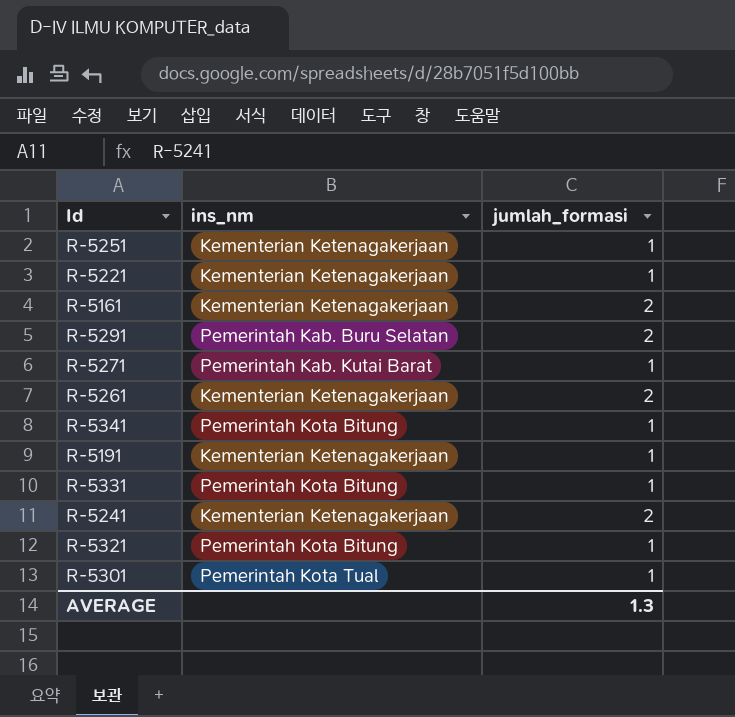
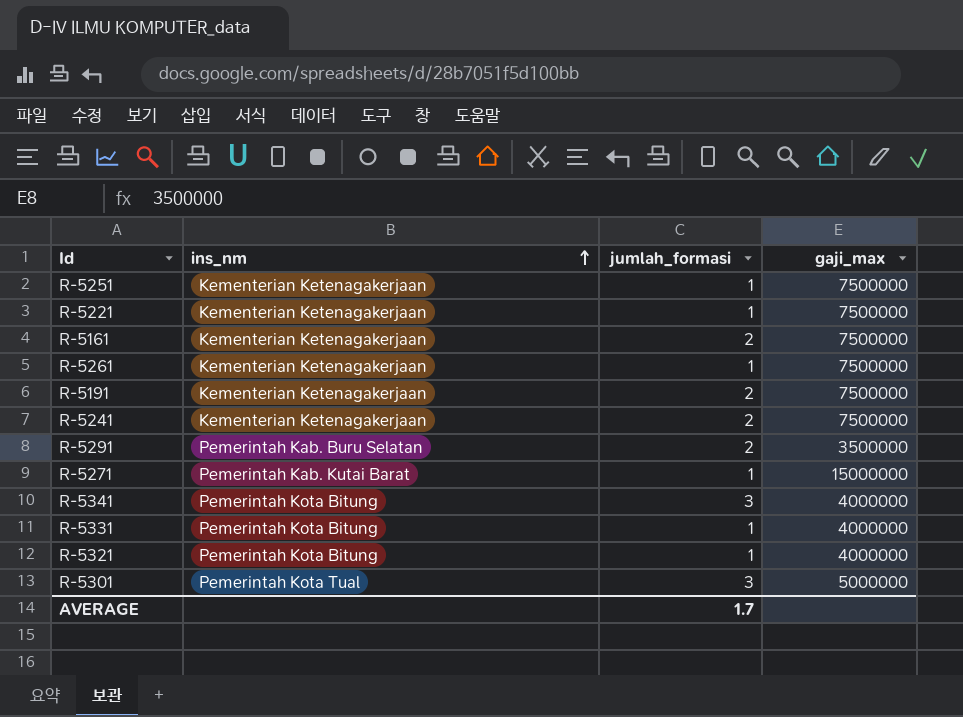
row order: none -> ins_nm ascending
column gaji_max | position: none -> 4
R-5261 | jumlah_formasi: 2 -> 1
R-5191 | jumlah_formasi: 1 -> 2
R-5341 | jumlah_formasi: 1 -> 3
R-5301 | jumlah_formasi: 1 -> 3
AVERAGE | jumlah_formasi: 1.3 -> 1.7

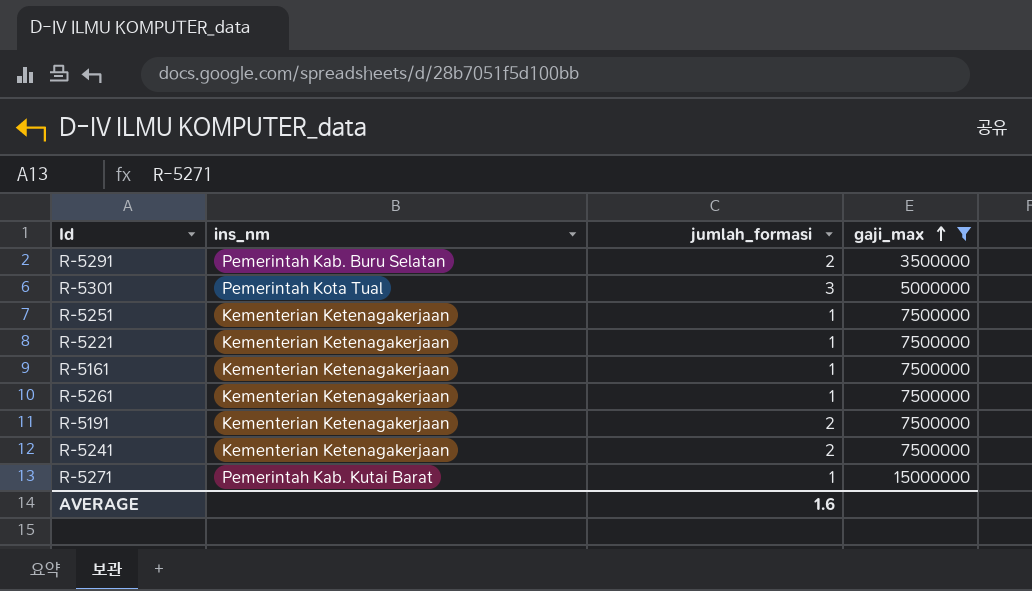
filter: none -> gaji_max != 4000000
row order: ins_nm ascending -> gaji_max ascending
R-5161 | jumlah_formasi: 2 -> 1
AVERAGE | jumlah_formasi: 1.7 -> 1.6

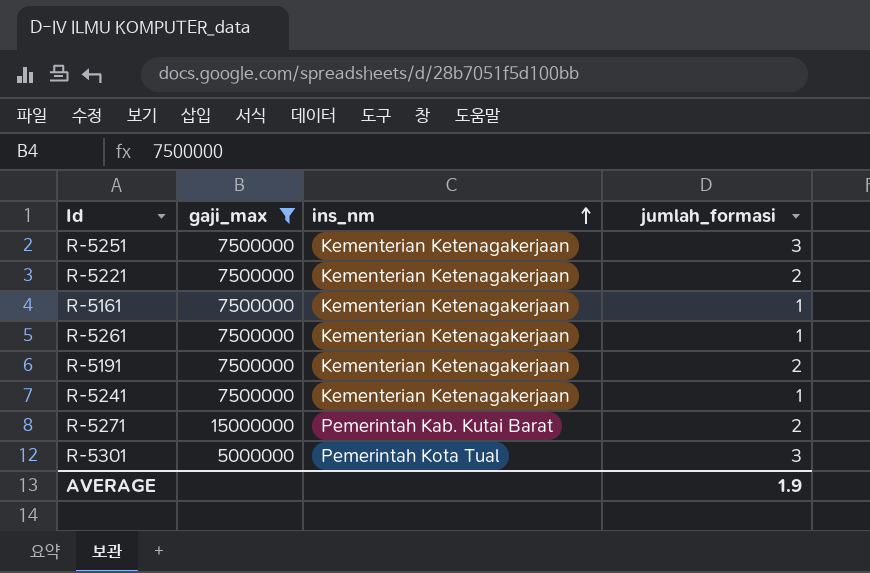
row order: gaji_max ascending -> ins_nm ascending
column gaji_max | position: 4 -> 2
row R-5291: Pemerintah Kab. Buru Selatan | 2 | 3500000 -> none
R-5251 | jumlah_formasi: 1 -> 3
R-5221 | jumlah_formasi: 1 -> 2
R-5241 | jumlah_formasi: 2 -> 1
R-5271 | jumlah_formasi: 1 -> 2
AVERAGE | jumlah_formasi: 1.6 -> 1.9

